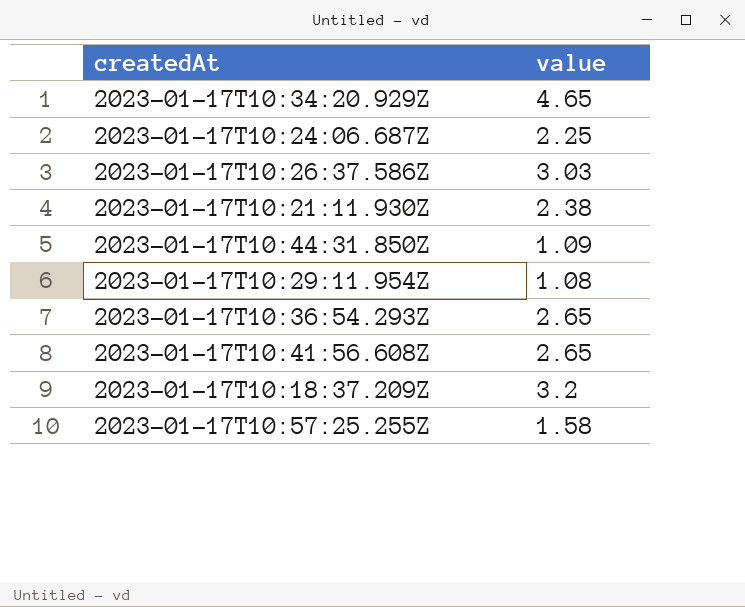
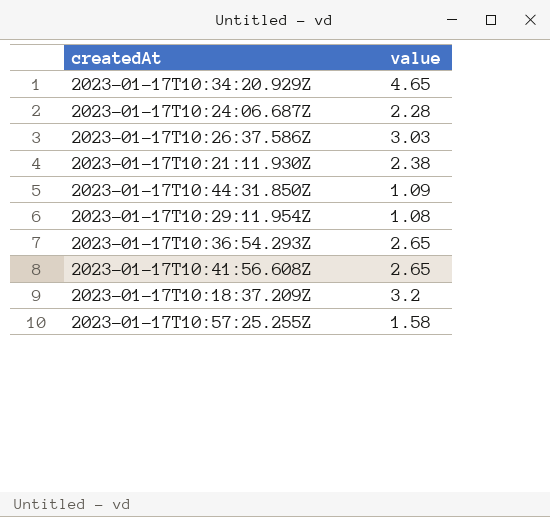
2023-01-17T10:24:06.687Z | value: 2.25 -> 2.28

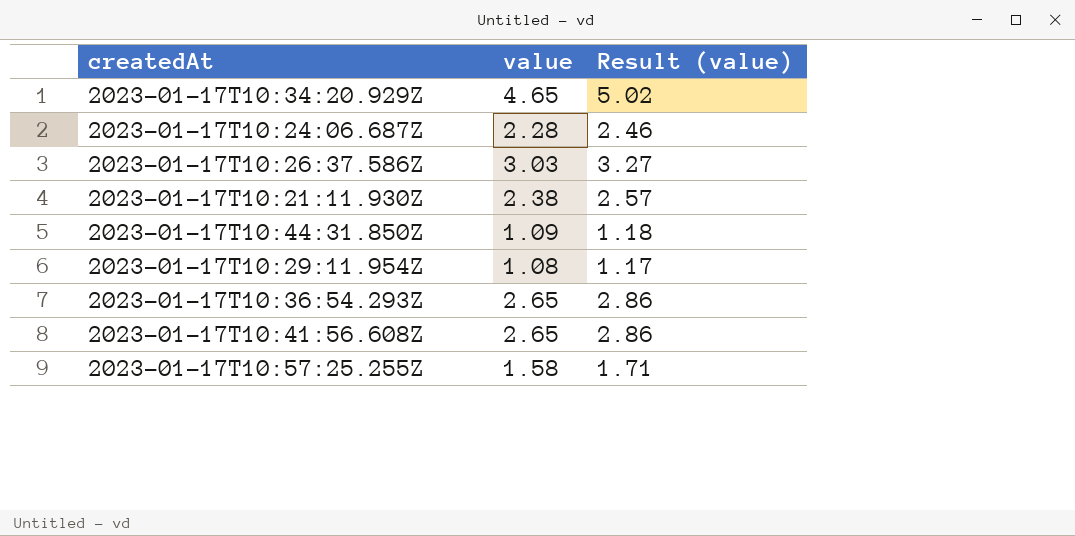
column Result (value) | formula: none -> [value] * 1.08
row 2023-01-17T10:18:37.209Z: 3.2 -> none

